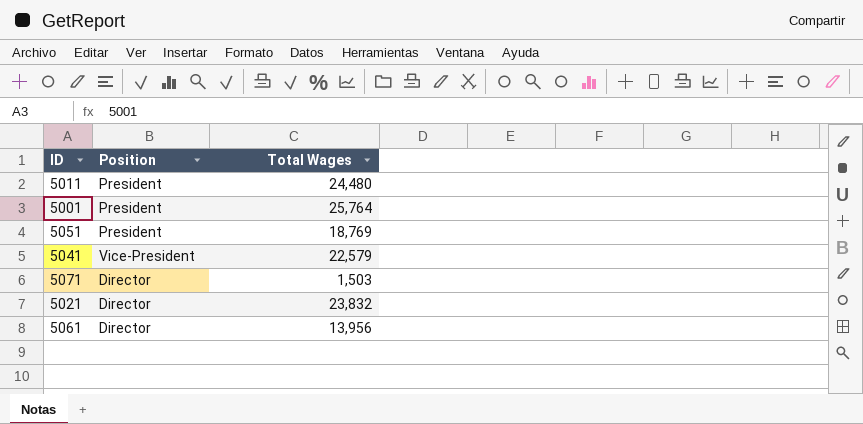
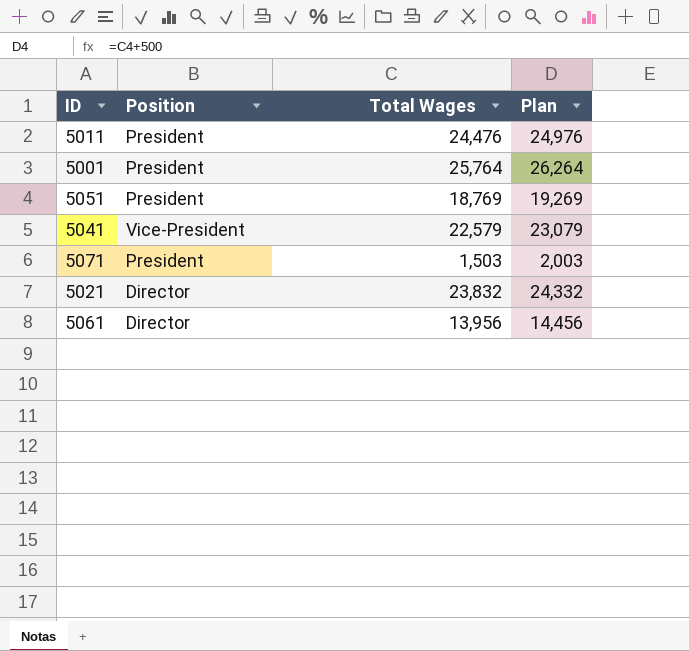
column Plan | formula: none -> [Total Wages] + 500
5011 | Total Wages: 24,480 -> 24,476
5071 | Position: Director -> President

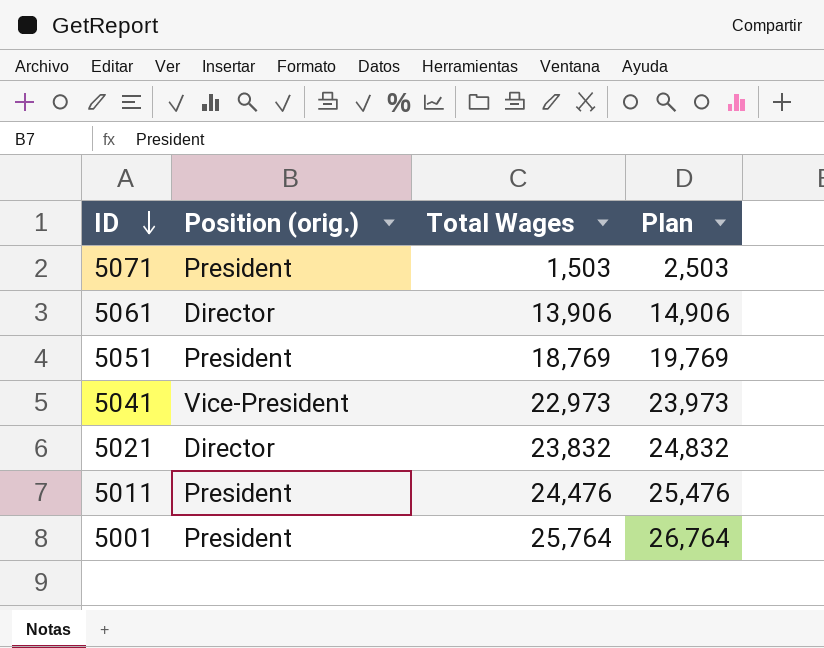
row order: none -> ID descending
column name: Position -> Position (orig.)
column Plan | formula: [Total Wages] + 500 -> [Total Wages] + 1000
5061 | Total Wages: 13,956 -> 13,906
5041 | Total Wages: 22,579 -> 22,973

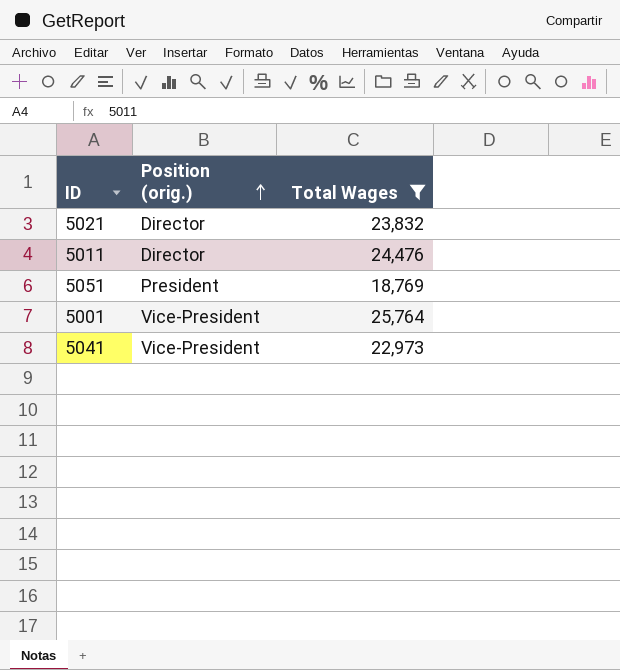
filter: none -> Total Wages >= 18,769
row order: ID descending -> Position (orig.) ascending
column Plan | formula: [Total Wages] + 1000 -> none
5011 | Position (orig.): President -> Director
5001 | Position (orig.): President -> Vice-President

